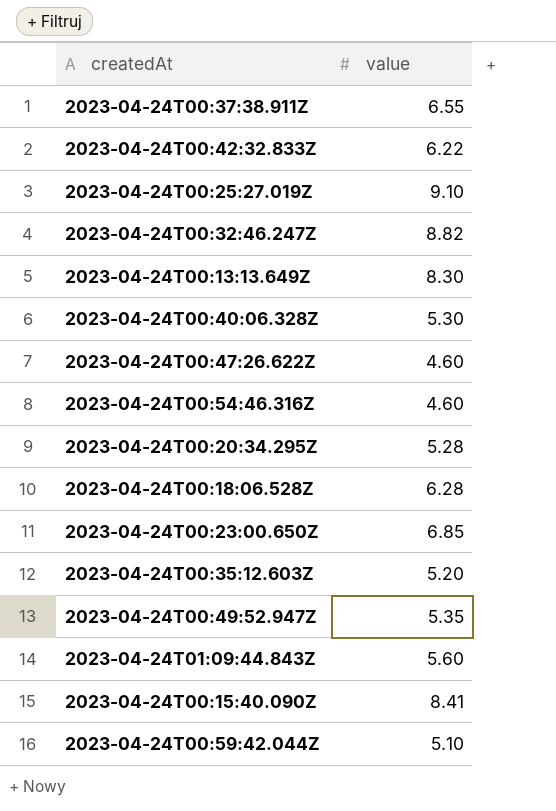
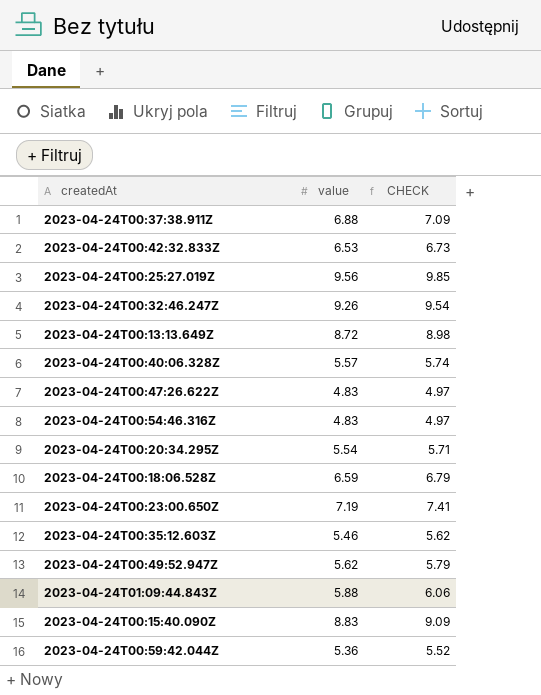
column CHECK | formula: none -> [value] * 1.03
2023-04-24T00:37:38.911Z | value: 6.55 -> 6.88
2023-04-24T00:42:32.833Z | value: 6.22 -> 6.53
2023-04-24T00:25:27.019Z | value: 9.10 -> 9.56
2023-04-24T00:32:46.247Z | value: 8.82 -> 9.26
2023-04-24T00:13:13.649Z | value: 8.30 -> 8.72
2023-04-24T00:40:06.328Z | value: 5.30 -> 5.57
2023-04-24T00:47:26.622Z | value: 4.60 -> 4.83
2023-04-24T00:54:46.316Z | value: 4.60 -> 4.83
2023-04-24T00:20:34.295Z | value: 5.28 -> 5.54
2023-04-24T00:18:06.528Z | value: 6.28 -> 6.59
2023-04-24T00:23:00.650Z | value: 6.85 -> 7.19
2023-04-24T00:35:12.603Z | value: 5.20 -> 5.46
2023-04-24T00:49:52.947Z | value: 5.35 -> 5.62
2023-04-24T01:09:44.843Z | value: 5.60 -> 5.88
2023-04-24T00:15:40.090Z | value: 8.41 -> 8.83
2023-04-24T00:59:42.044Z | value: 5.10 -> 5.36

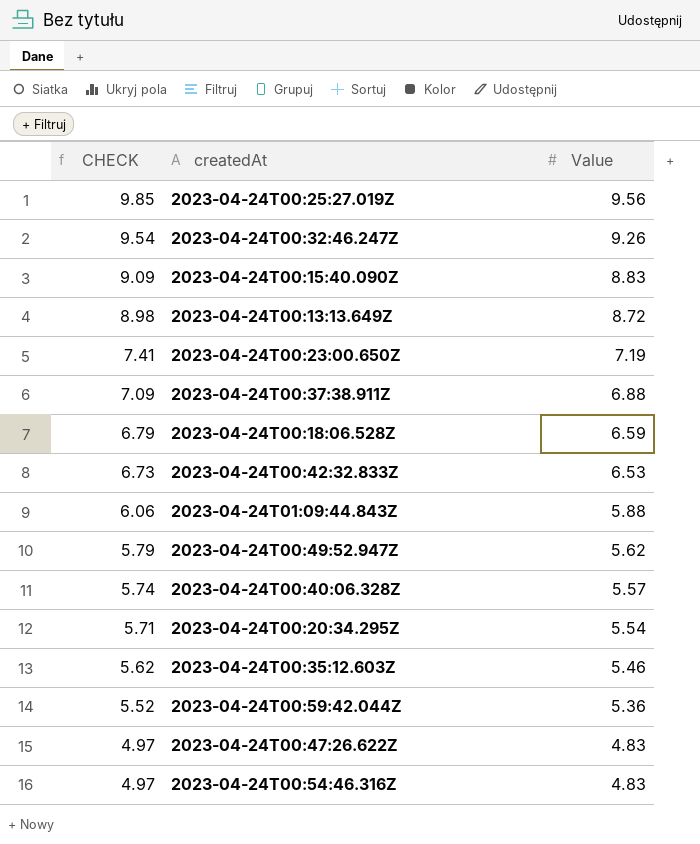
row order: none -> CHECK descending
column CHECK | position: 3 -> 1
column name: value -> Value

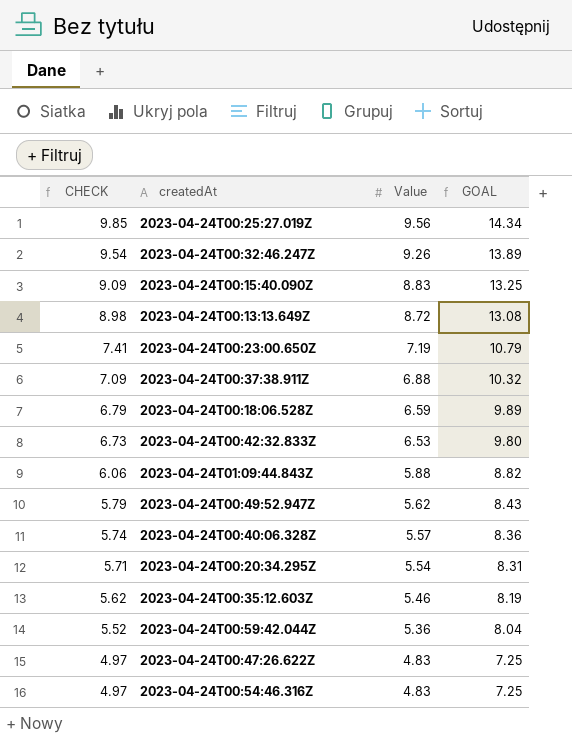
column GOAL | formula: none -> [Value] * 1.5

